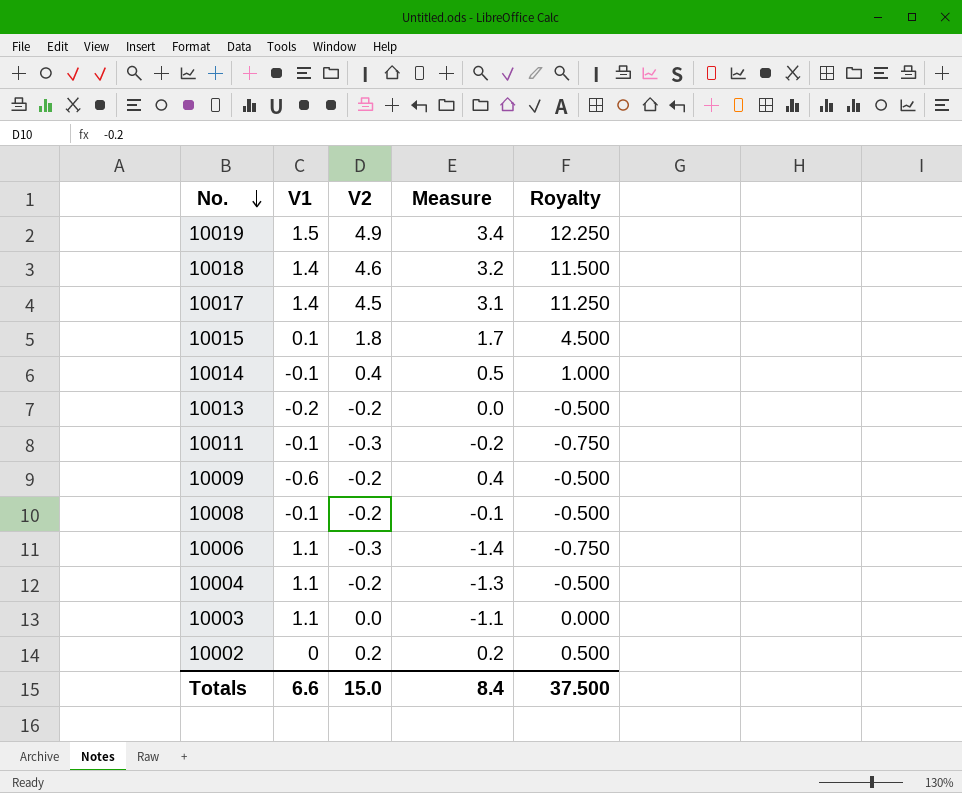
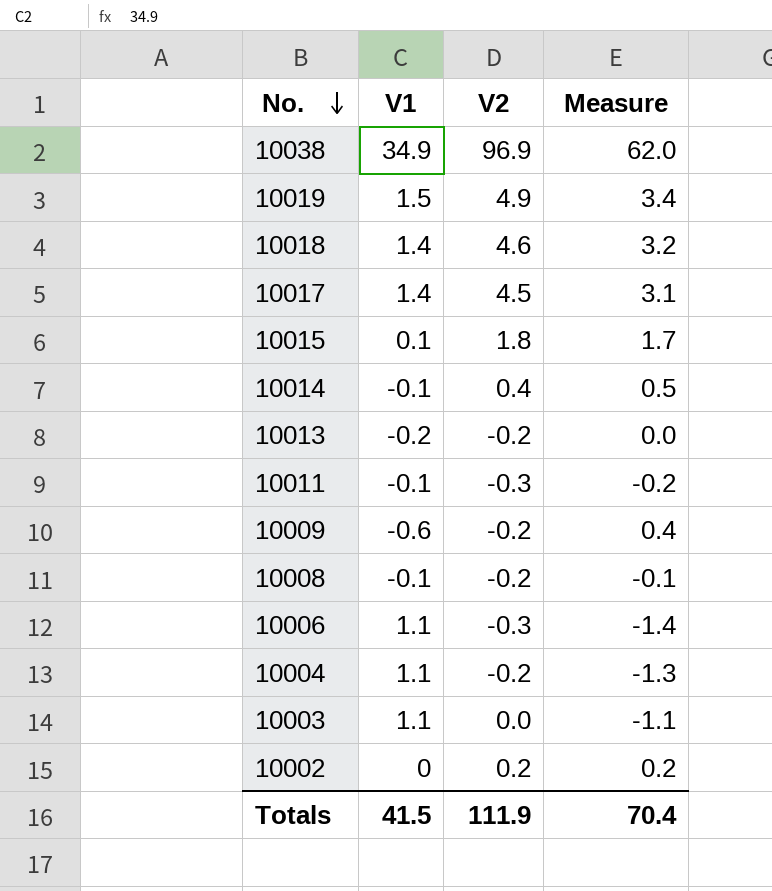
column Royalty | formula: [V2] * 2.5 -> none
row 10038: none -> 34.9 | 96.9 | 62.0
Totals | V1: 6.6 -> 41.5
Totals | V2: 15.0 -> 111.9
Totals | Measure: 8.4 -> 70.4

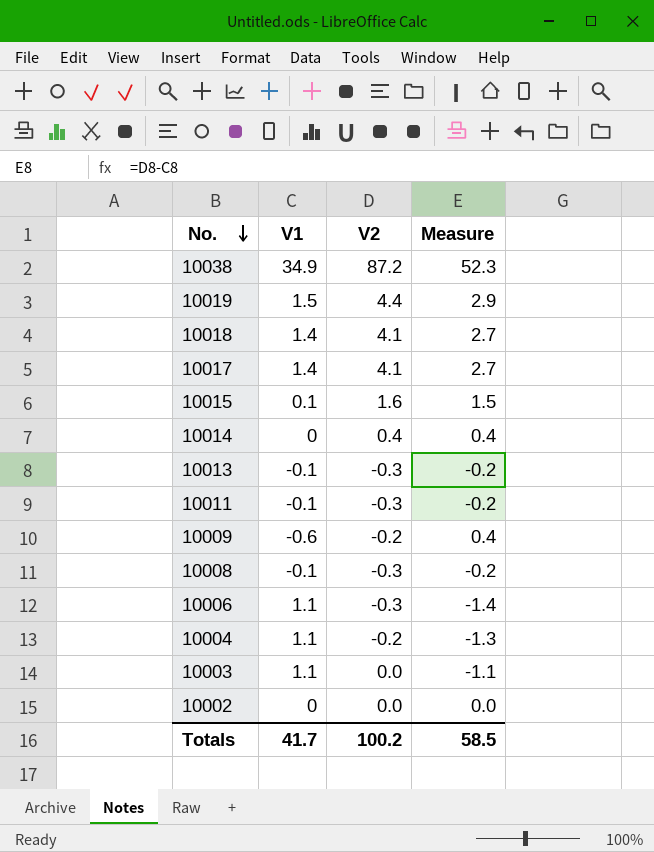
10038 | V2: 96.9 -> 87.2
10038 | Measure: 62.0 -> 52.3
10019 | V2: 4.9 -> 4.4
10019 | Measure: 3.4 -> 2.9
10018 | V2: 4.6 -> 4.1
10018 | Measure: 3.2 -> 2.7
10017 | V2: 4.5 -> 4.1
10017 | Measure: 3.1 -> 2.7
10015 | V2: 1.8 -> 1.6
10015 | Measure: 1.7 -> 1.5
10014 | V1: -0.1 -> 0
10014 | Measure: 0.5 -> 0.4
10013 | V1: -0.2 -> -0.1
10013 | V2: -0.2 -> -0.3
10013 | Measure: 0.0 -> -0.2
10008 | V2: -0.2 -> -0.3
10008 | Measure: -0.1 -> -0.2
10002 | V2: 0.2 -> 0.0
10002 | Measure: 0.2 -> 0.0
Totals | V1: 41.5 -> 41.7
Totals | V2: 111.9 -> 100.2
Totals | Measure: 70.4 -> 58.5

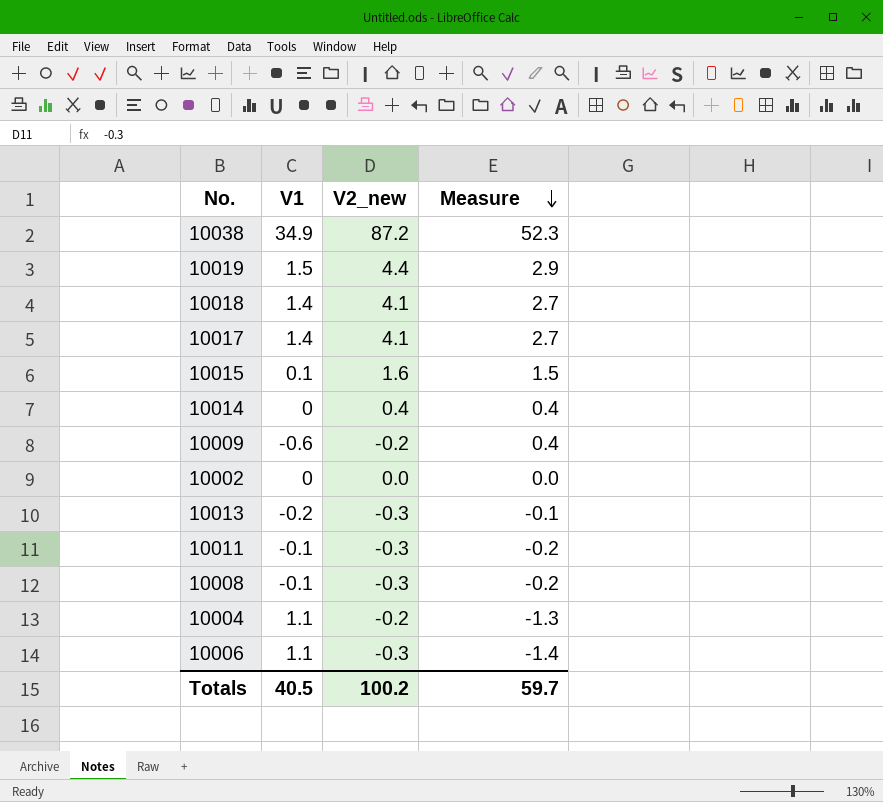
row order: No. descending -> Measure descending
column name: V2 -> V2_new
row 10003: 1.1 | 0.0 | -1.1 -> none
10013 | V1: -0.1 -> -0.2
10013 | Measure: -0.2 -> -0.1
Totals | V1: 41.7 -> 40.5
Totals | Measure: 58.5 -> 59.7

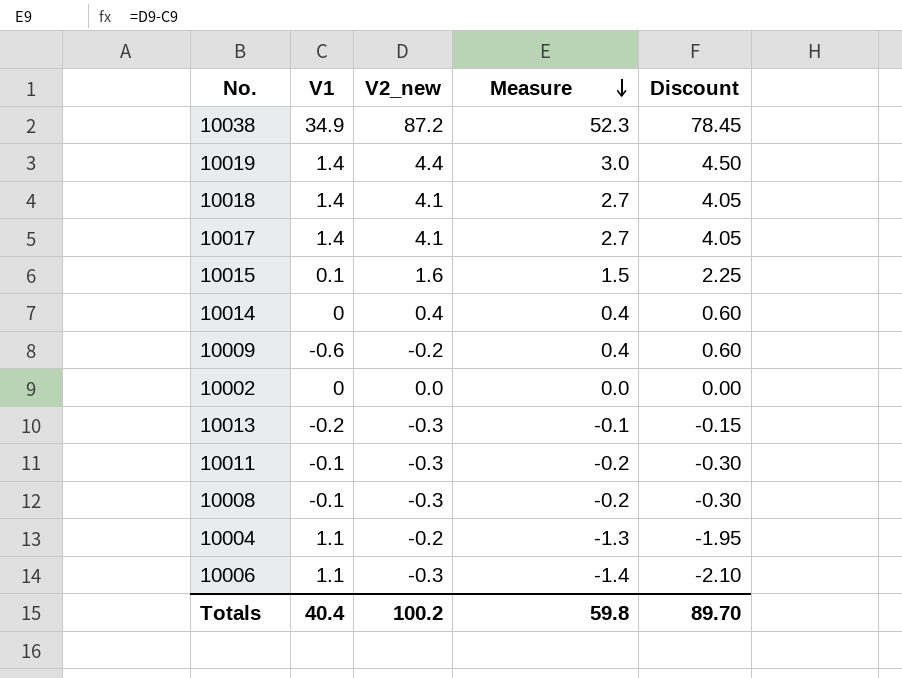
column Discount | formula: none -> [Measure] * 1.5
10019 | V1: 1.5 -> 1.4
10019 | Measure: 2.9 -> 3.0
Totals | V1: 40.5 -> 40.4
Totals | Measure: 59.7 -> 59.8

